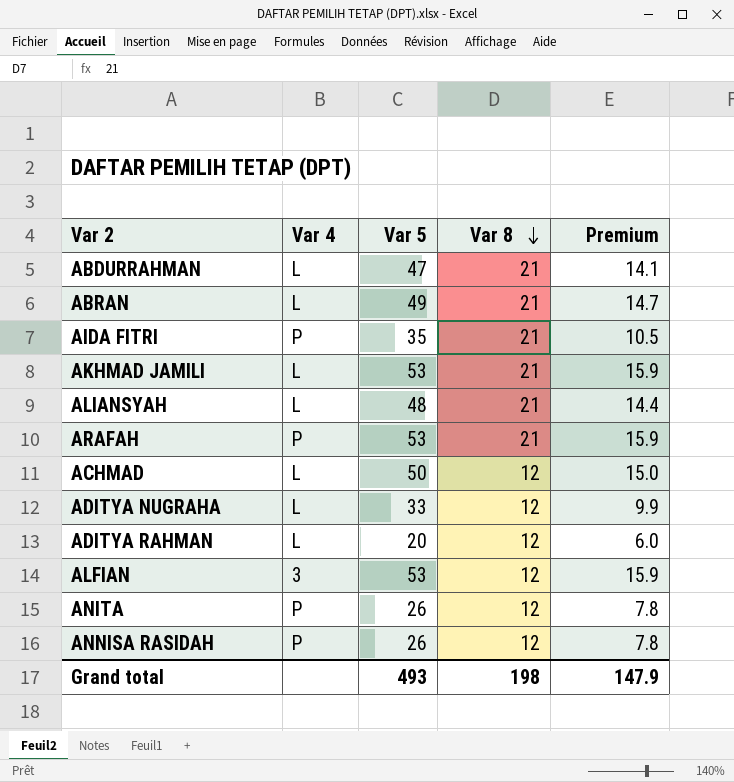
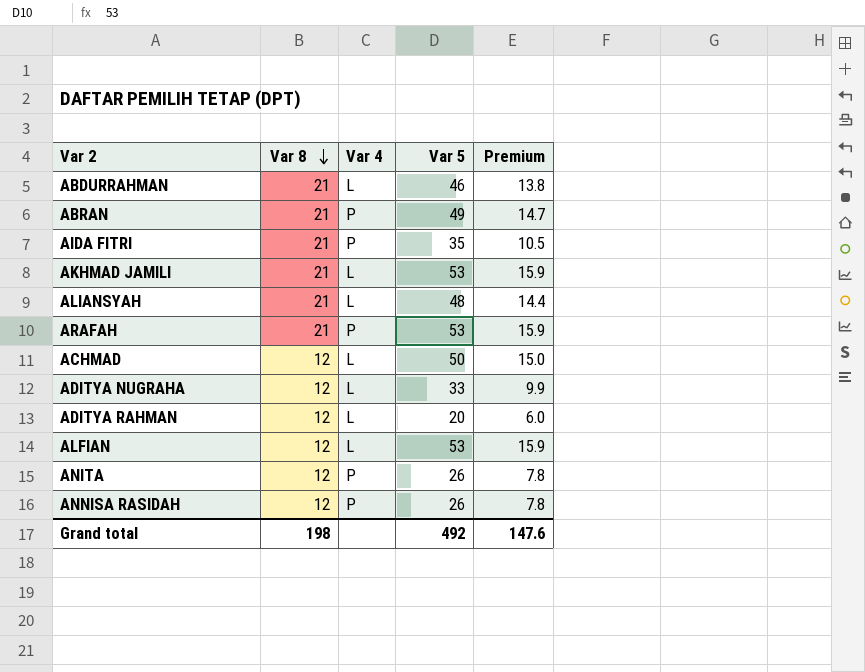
column Var 8 | position: 4 -> 2
ABDURRAHMAN | Var 5: 47 -> 46
ABDURRAHMAN | Premium: 14.1 -> 13.8
ABRAN | Var 4: L -> P
ALFIAN | Var 4: 3 -> L
Grand total | Var 5: 493 -> 492
Grand total | Premium: 147.9 -> 147.6

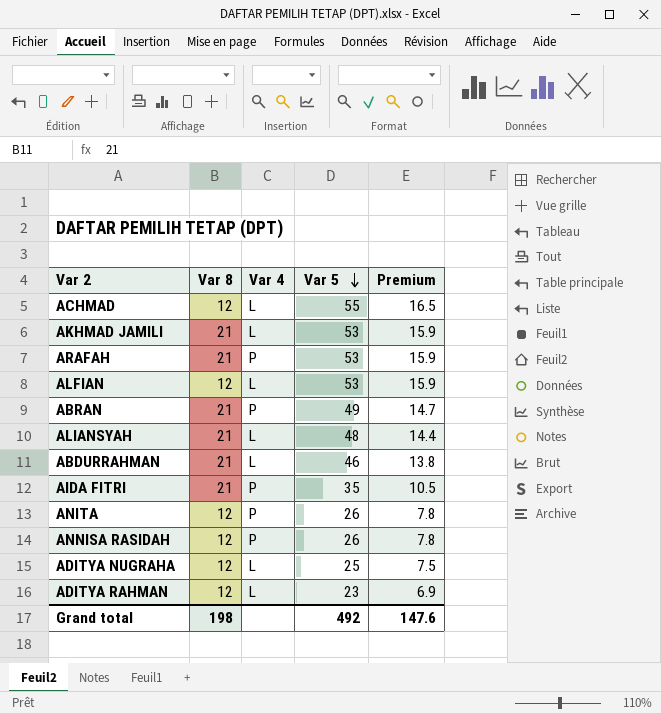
row order: Var 8 descending -> Var 5 descending
ACHMAD | Var 5: 50 -> 55
ACHMAD | Premium: 15.0 -> 16.5
ADITYA NUGRAHA | Var 5: 33 -> 25
ADITYA NUGRAHA | Premium: 9.9 -> 7.5
ADITYA RAHMAN | Var 5: 20 -> 23
ADITYA RAHMAN | Premium: 6.0 -> 6.9

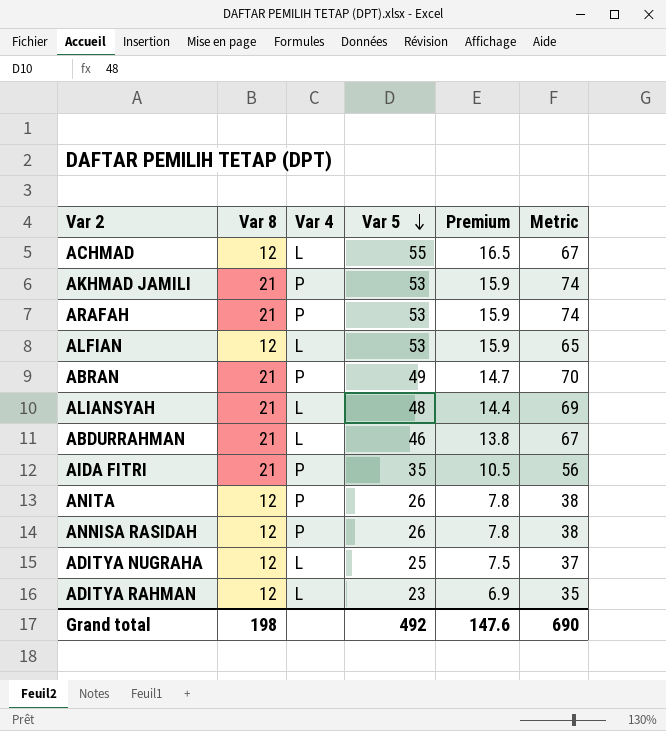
column Metric | formula: none -> [Var 8] + [Var 5]
AKHMAD JAMILI | Var 4: L -> P

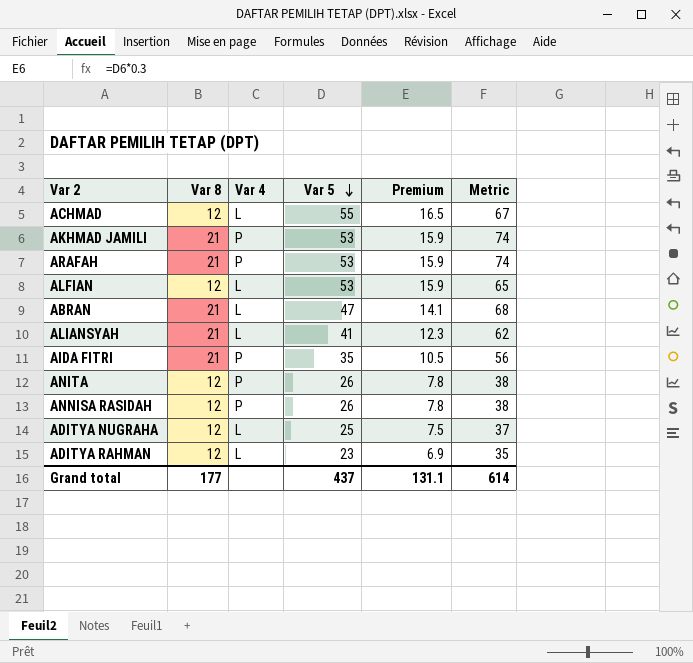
row ABDURRAHMAN: 21 | L | 46 | 13.8 | 67 -> none
ABRAN | Var 4: P -> L
ABRAN | Var 5: 49 -> 47
ABRAN | Premium: 14.7 -> 14.1
ABRAN | Metric: 70 -> 68
ALIANSYAH | Var 5: 48 -> 41
ALIANSYAH | Premium: 14.4 -> 12.3
ALIANSYAH | Metric: 69 -> 62
Grand total | Var 8: 198 -> 177
Grand total | Var 5: 492 -> 437
Grand total | Premium: 147.6 -> 131.1
Grand total | Metric: 690 -> 614

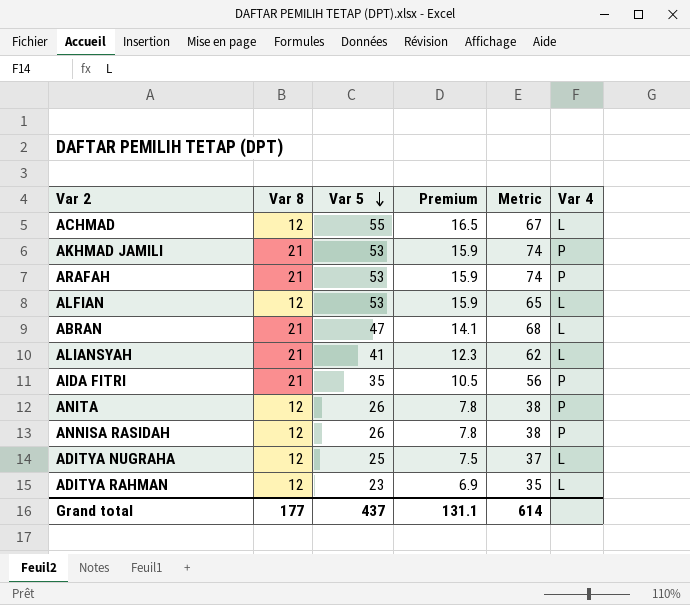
column Var 4 | position: 3 -> 6

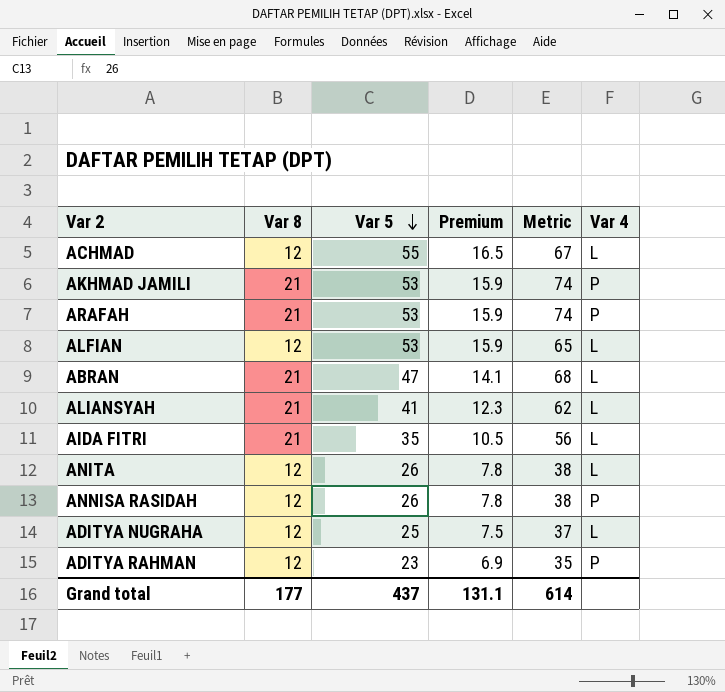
AIDA FITRI | Var 4: P -> L
ANITA | Var 4: P -> L
ADITYA RAHMAN | Var 4: L -> P

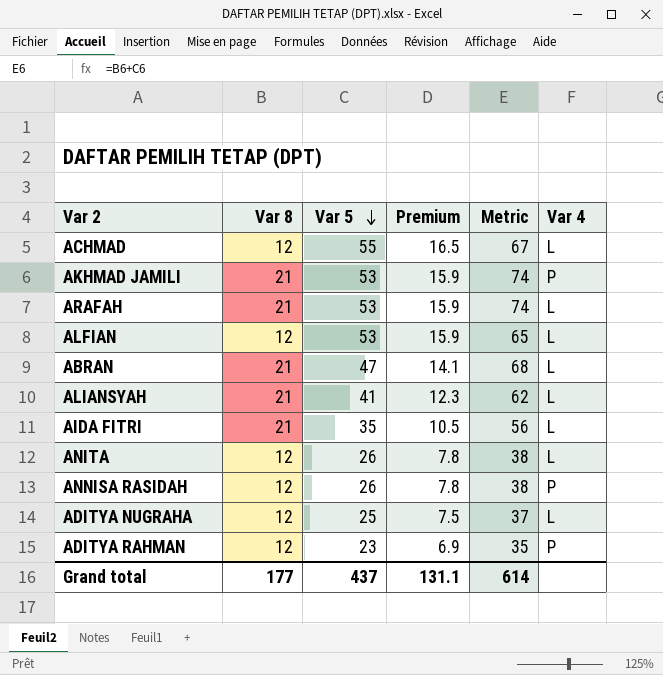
ARAFAH | Var 4: P -> L

